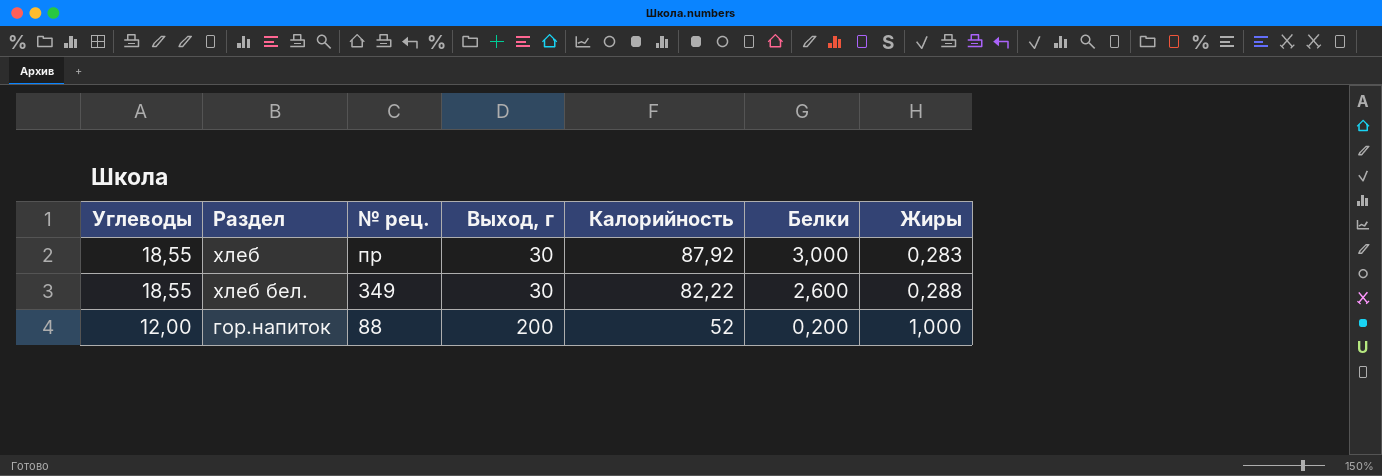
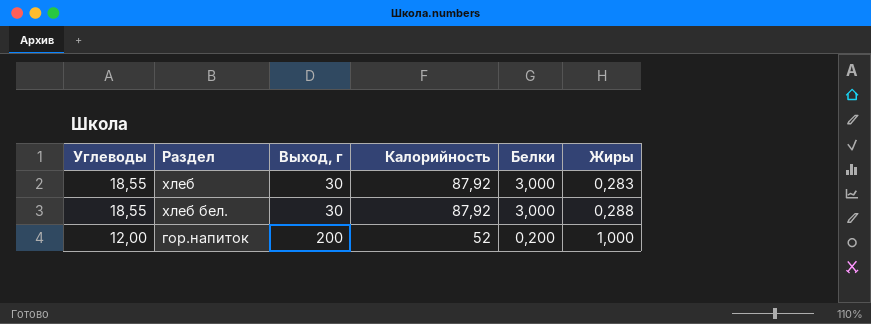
column № рец. | position: 3 -> none
хлеб бел. | Калорийность: 82,22 -> 87,92
хлеб бел. | Белки: 2,600 -> 3,000

